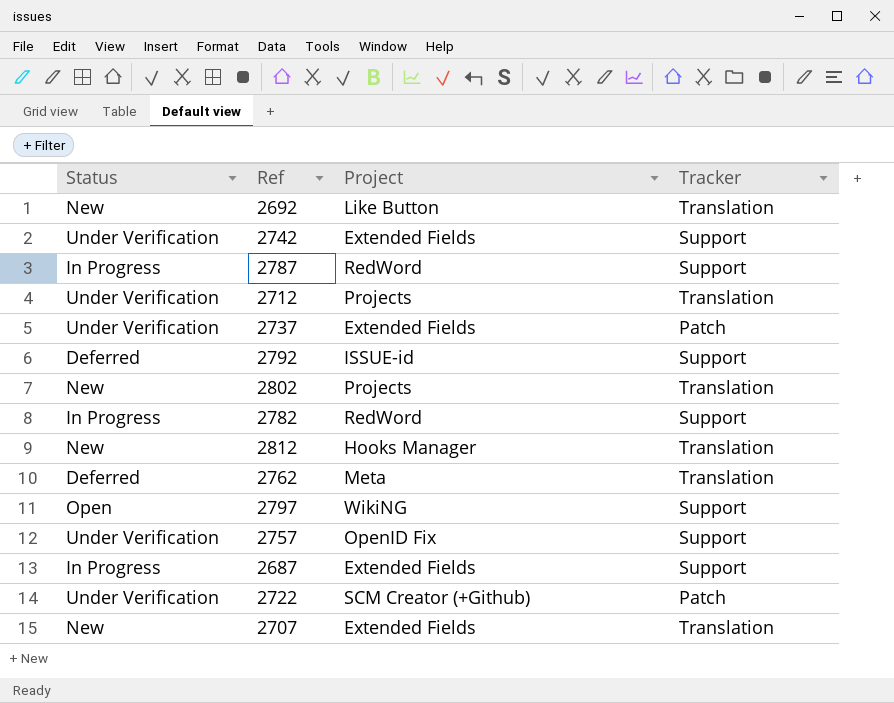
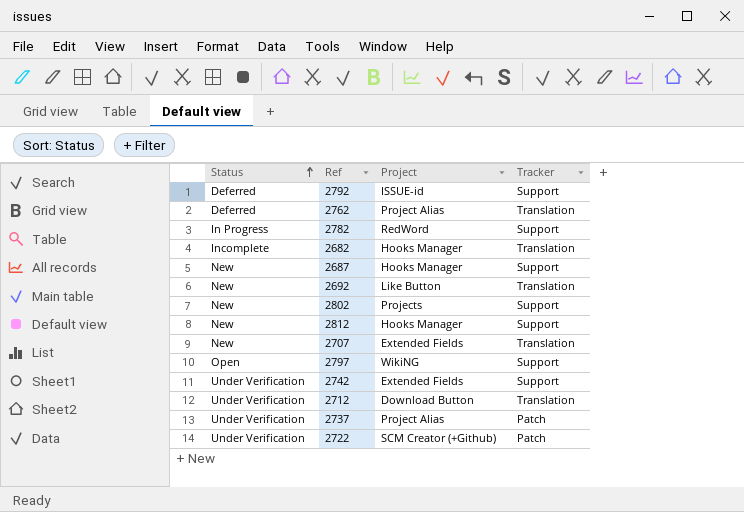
row order: none -> Status ascending
row 2787: In Progress | RedWord | Support -> none
row 2757: Under Verification | OpenID Fix | Support -> none
2762 | Project: Meta -> Project Alias
row 2682: none -> Incomplete | Hooks Manager | Translation
2687 | Status: In Progress -> New
2687 | Project: Extended Fields -> Hooks Manager
2802 | Tracker: Translation -> Support
2812 | Tracker: Translation -> Support
2712 | Project: Projects -> Download Button
2737 | Project: Extended Fields -> Project Alias

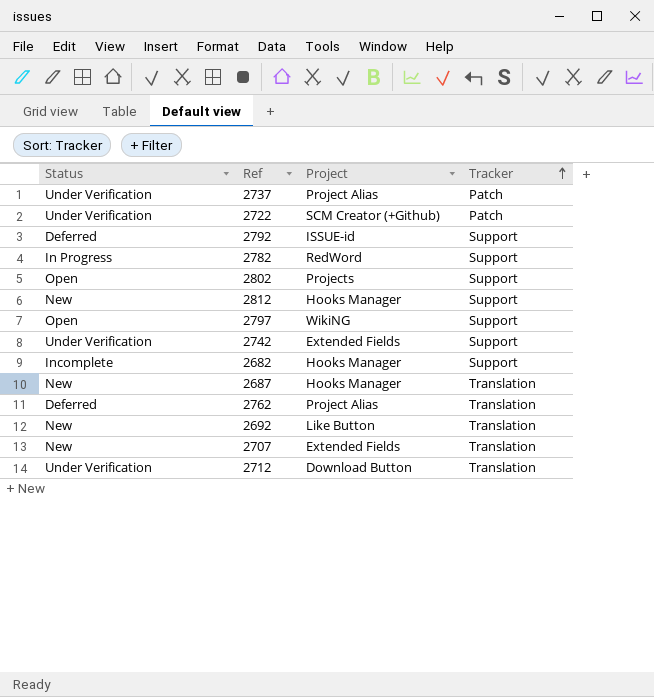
row order: Status ascending -> Tracker ascending
2802 | Status: New -> Open
2682 | Tracker: Translation -> Support
2687 | Tracker: Support -> Translation

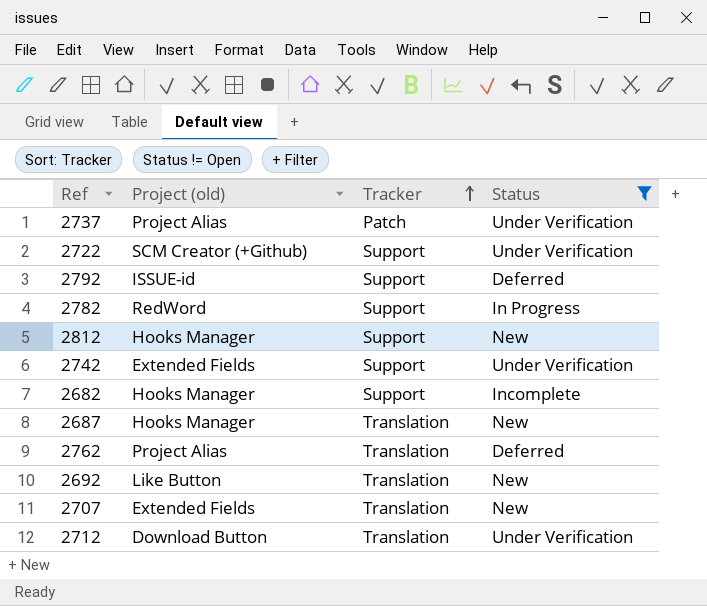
filter: none -> Status != Open
column name: Project -> Project (old)
column Status | position: 1 -> 4
2722 | Tracker: Patch -> Support

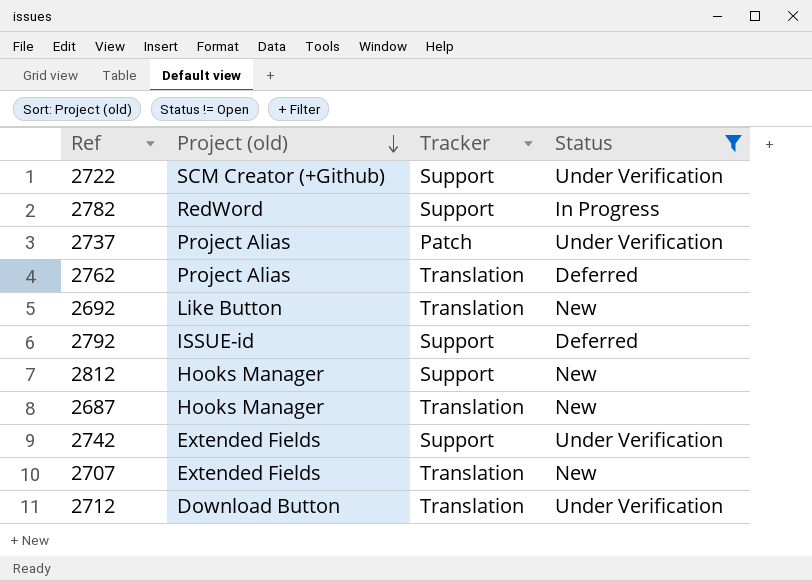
row order: Tracker ascending -> Project (old) descending
row 2682: Hooks Manager | Support | Incomplete -> none

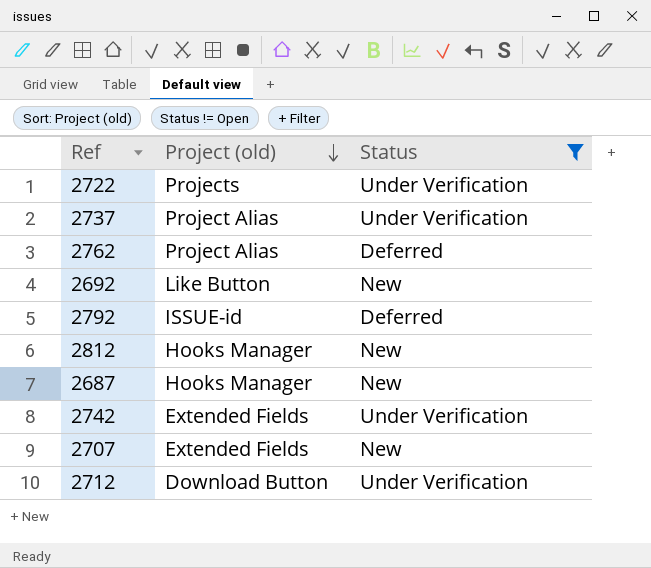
column Tracker | position: 3 -> none
row 2782: RedWord | Support | In Progress -> none
2722 | Project (old): SCM Creator (+Github) -> Projects

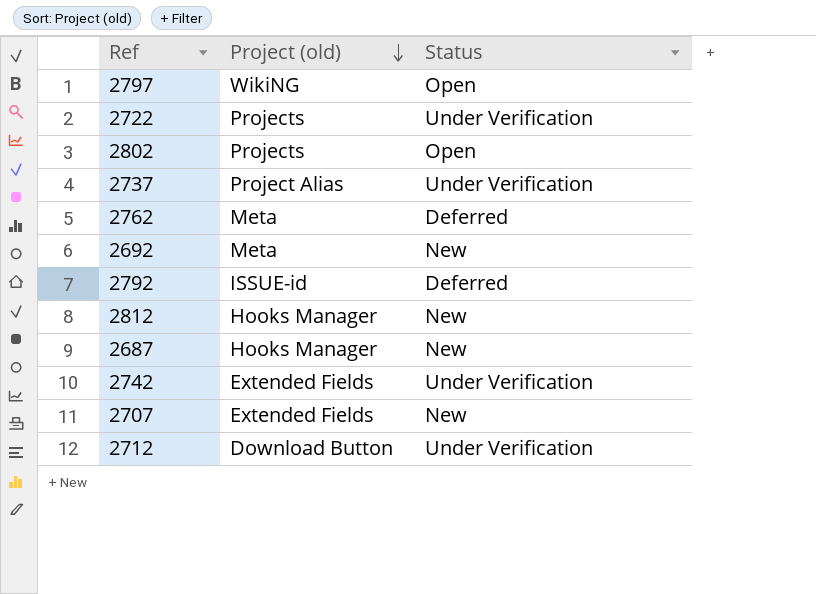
filter: Status != Open -> none
2762 | Project (old): Project Alias -> Meta
2692 | Project (old): Like Button -> Meta

